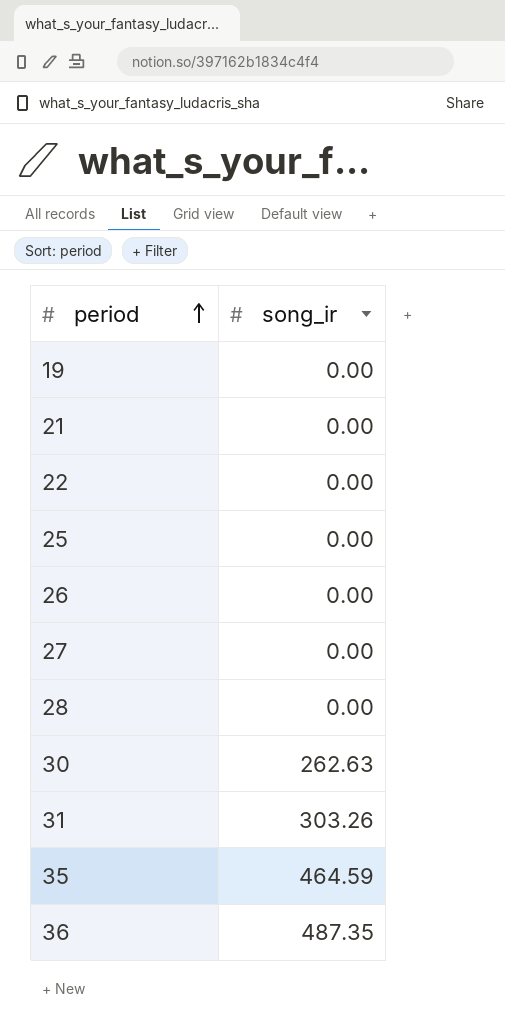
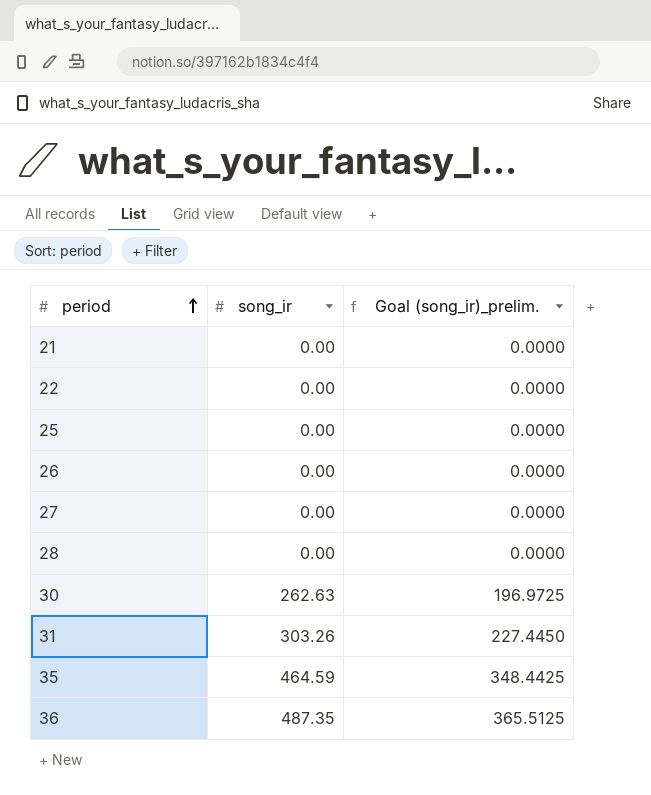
column Goal (song_ir)_prelim. | formula: none -> [song_ir] * 0.75
row 19: 0.00 -> none

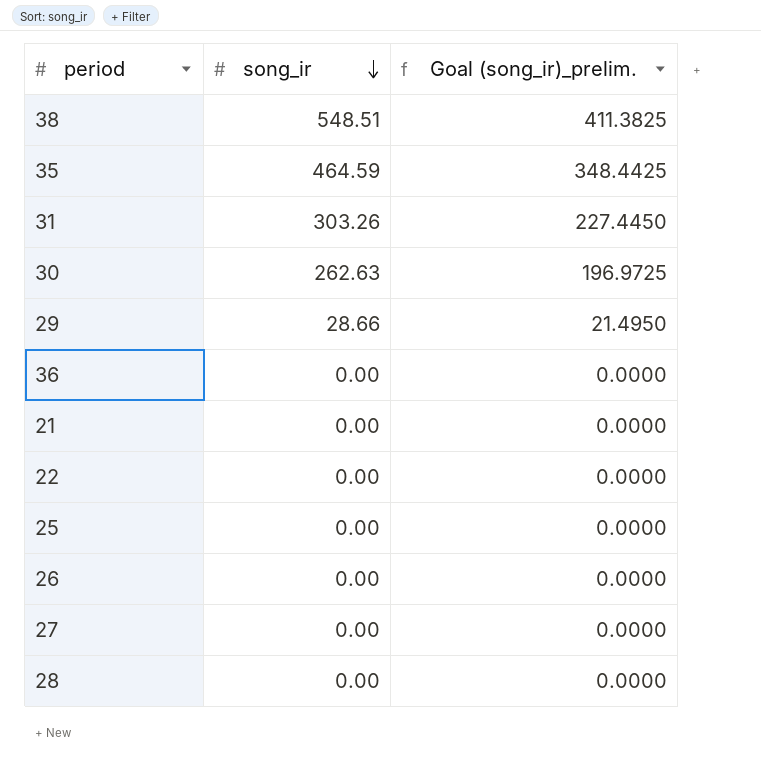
row order: period ascending -> song_ir descending
row 38: none -> 548.51 | 411.3825
row 29: none -> 28.66 | 21.4950
36 | song_ir: 487.35 -> 0.00
36 | Goal (song_ir)_prelim.: 365.5125 -> 0.0000

